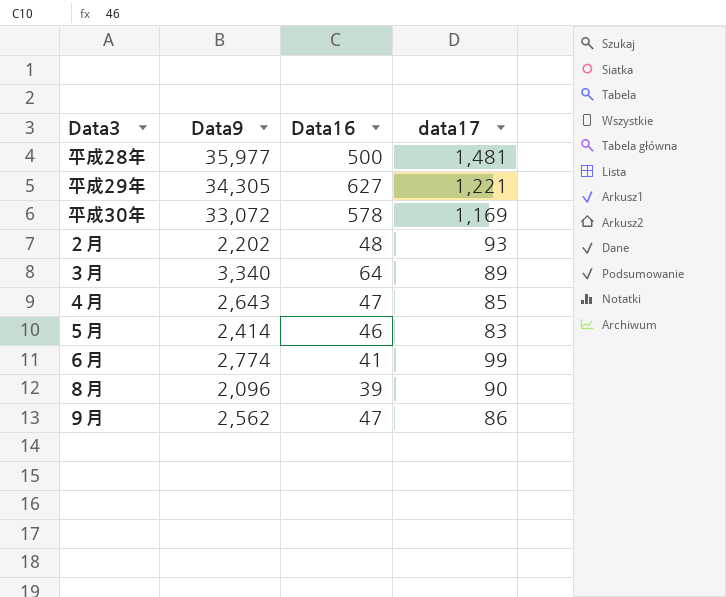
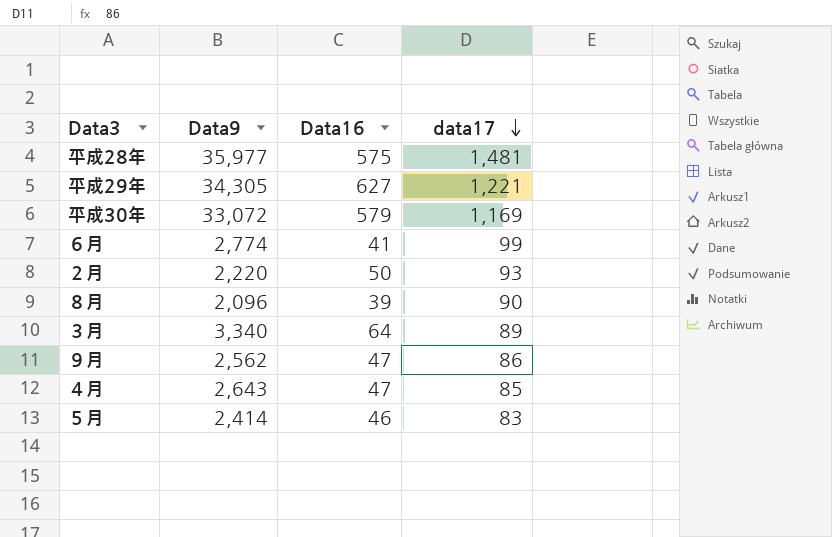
row order: none -> data17 descending
平成28年 | Data16: 500 -> 575
平成30年 | Data16: 578 -> 579
２月 | Data9: 2,202 -> 2,220
２月 | Data16: 48 -> 50

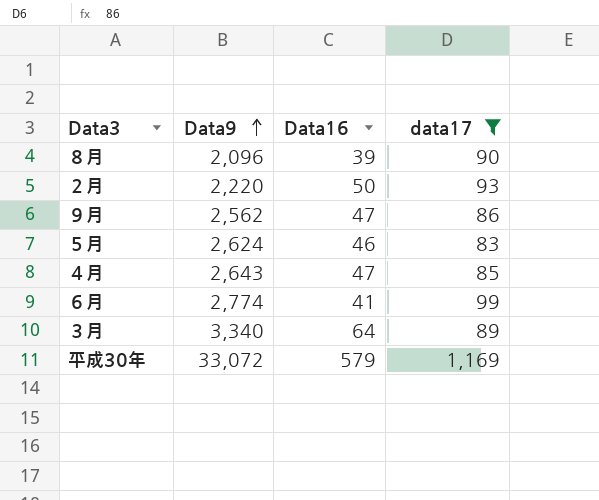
filter: none -> data17 <= 1,169
row order: data17 descending -> Data9 ascending
５月 | Data9: 2,414 -> 2,624

